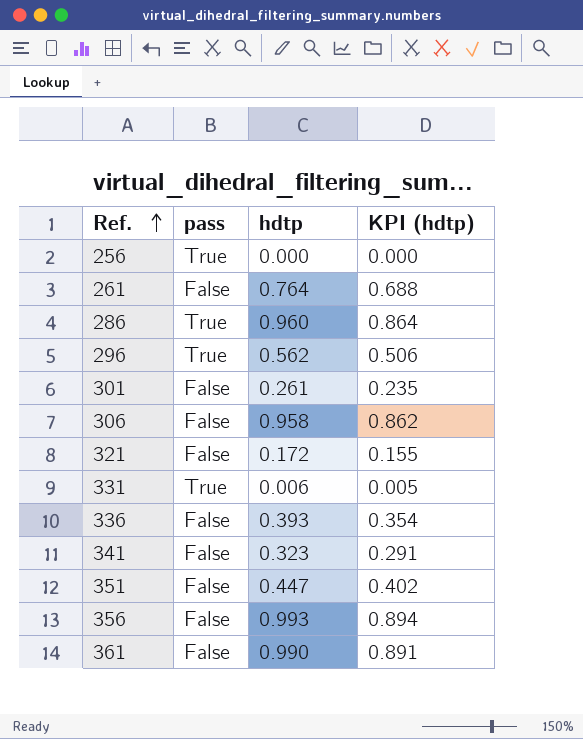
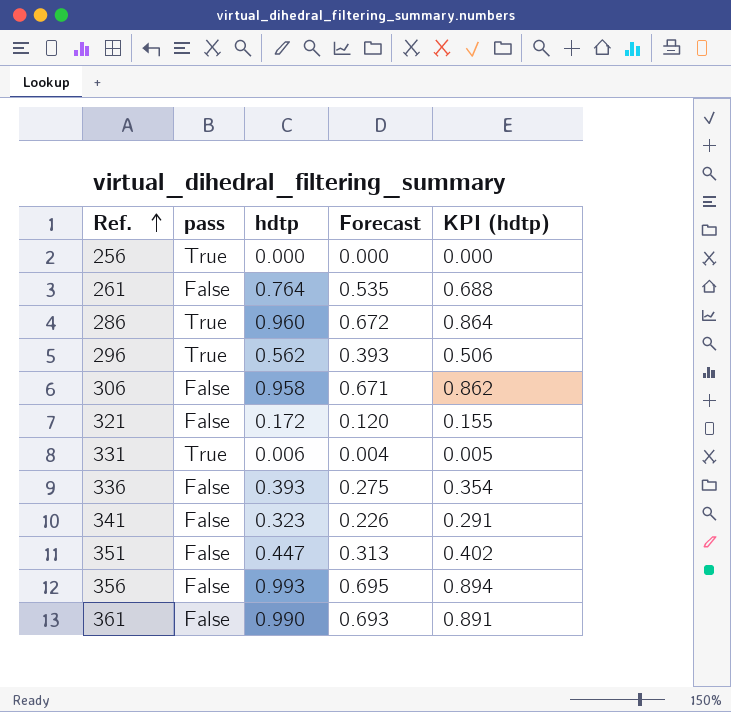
column Forecast | formula: none -> [hdtp] * 0.7
row 301: False | 0.261 | 0.235 -> none

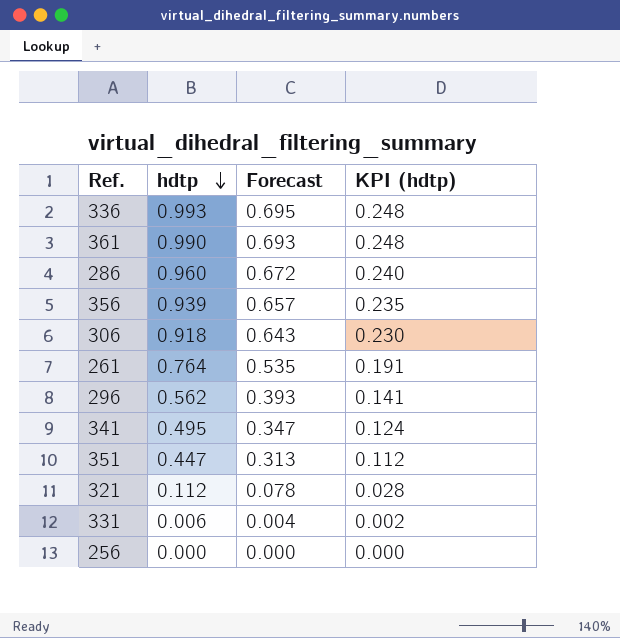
row order: Ref. ascending -> hdtp descending
column pass | position: 2 -> none
column KPI (hdtp) | formula: [hdtp] * 0.9 -> [hdtp] * 0.25
336 | hdtp: 0.393 -> 0.993
336 | Forecast: 0.275 -> 0.695
356 | hdtp: 0.993 -> 0.939
356 | Forecast: 0.695 -> 0.657
306 | hdtp: 0.958 -> 0.918
306 | Forecast: 0.671 -> 0.643
341 | hdtp: 0.323 -> 0.495
341 | Forecast: 0.226 -> 0.347
321 | hdtp: 0.172 -> 0.112
321 | Forecast: 0.120 -> 0.078

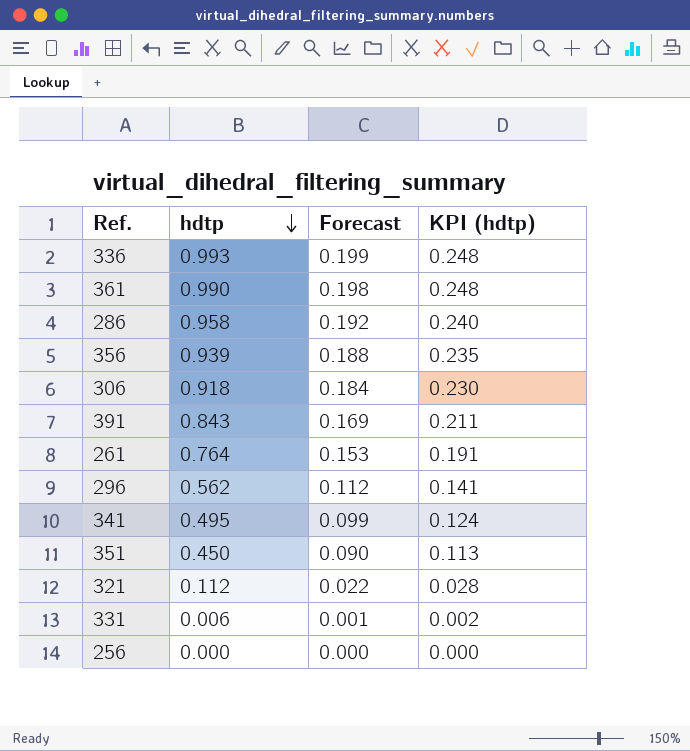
column Forecast | formula: [hdtp] * 0.7 -> [hdtp] * 0.2
286 | hdtp: 0.960 -> 0.958
row 391: none -> 0.843 | 0.169 | 0.211
351 | hdtp: 0.447 -> 0.450
351 | KPI (hdtp): 0.112 -> 0.113

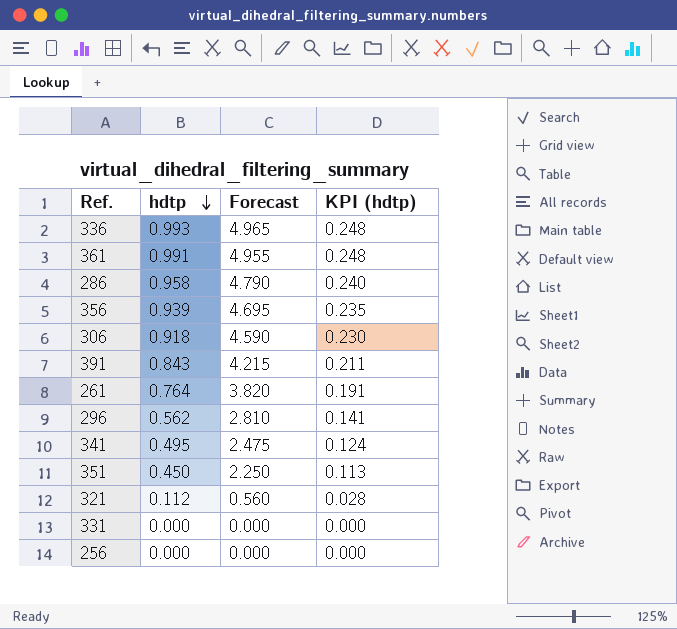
column Forecast | formula: [hdtp] * 0.2 -> [hdtp] * 5
361 | hdtp: 0.990 -> 0.991
331 | hdtp: 0.006 -> 0.000
331 | KPI (hdtp): 0.002 -> 0.000

